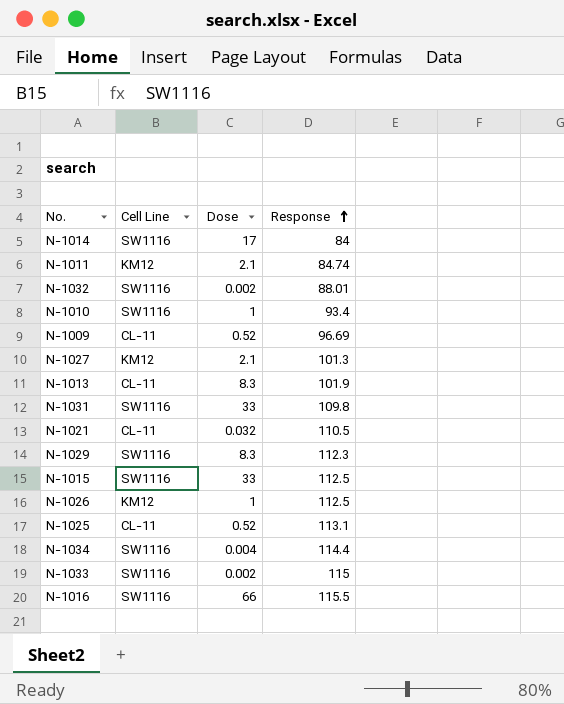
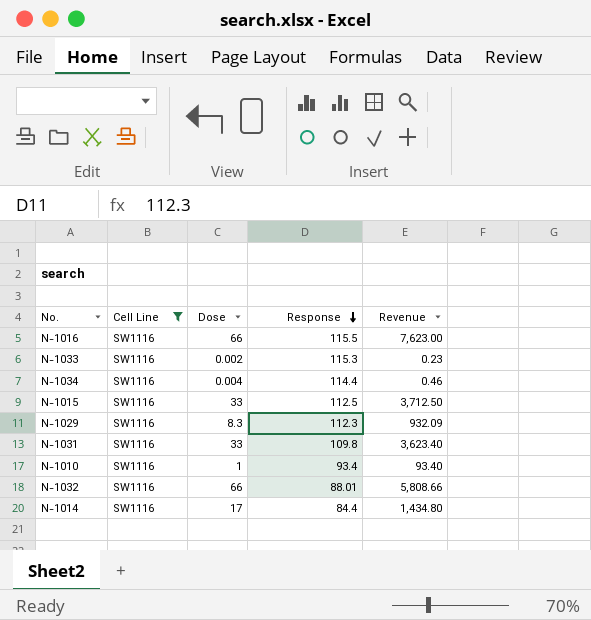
filter: none -> Cell Line = SW1116
row order: Response ascending -> Response descending
column Revenue | formula: none -> [Dose] * [Response]
N-1033 | Response: 115 -> 115.3
N-1032 | Dose: 0.002 -> 66
N-1014 | Response: 84 -> 84.4

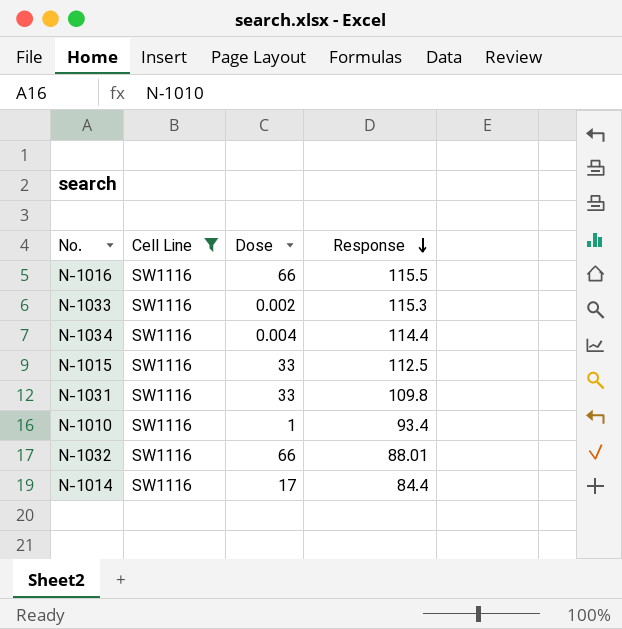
column Revenue | formula: [Dose] * [Response] -> none
row N-1029: SW1116 | 8.3 | 112.3 | 932.09 -> none

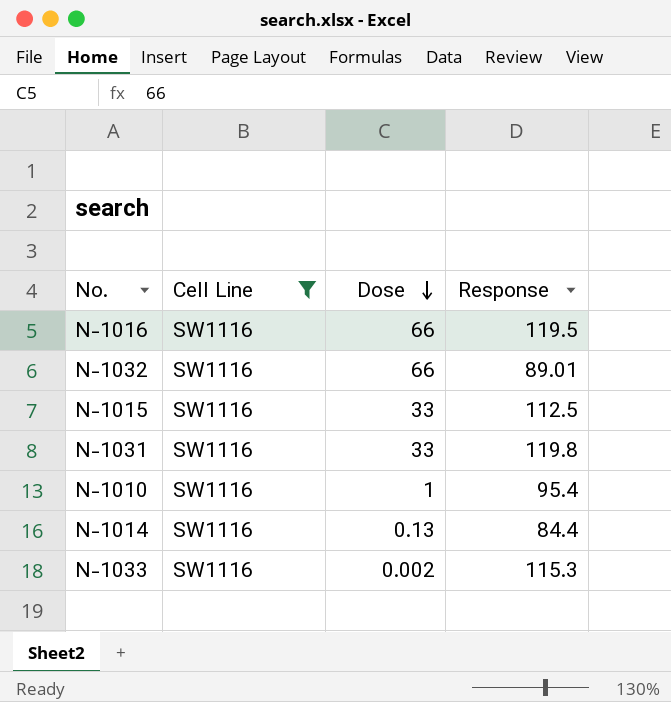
row order: Response descending -> Dose descending
row N-1034: SW1116 | 0.004 | 114.4 -> none
N-1016 | Response: 115.5 -> 119.5
N-1032 | Response: 88.01 -> 89.01
N-1031 | Response: 109.8 -> 119.8
N-1010 | Response: 93.4 -> 95.4
N-1014 | Dose: 17 -> 0.13

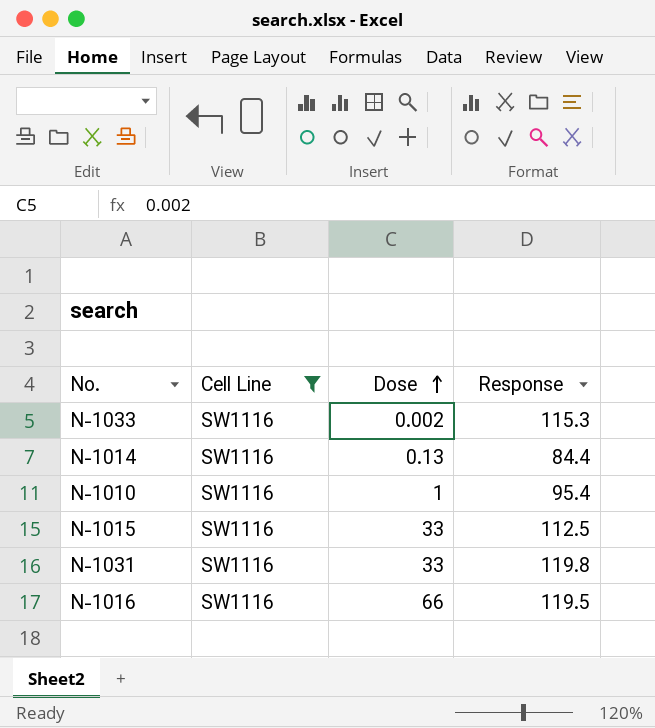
row order: Dose descending -> Dose ascending
row N-1032: SW1116 | 66 | 89.01 -> none

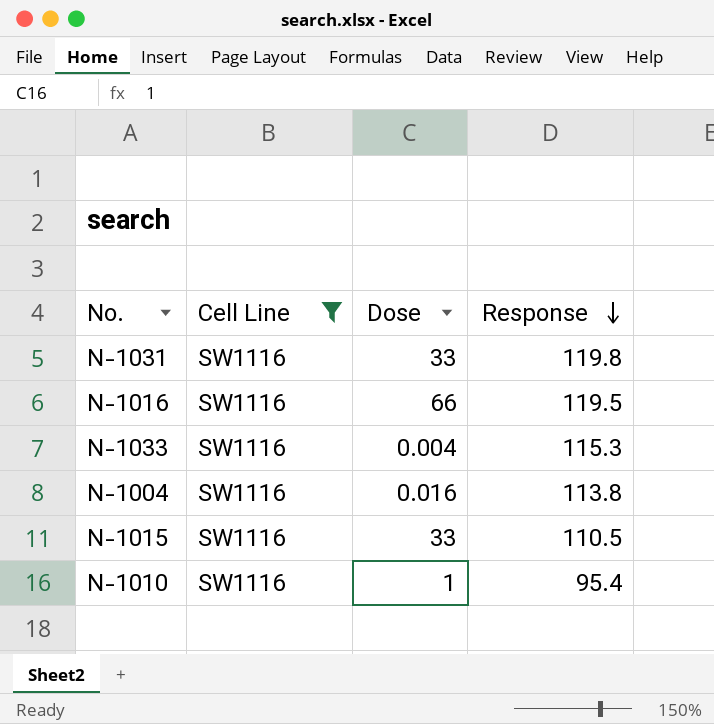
row order: Dose ascending -> Response descending
row N-1014: SW1116 | 0.13 | 84.4 -> none
N-1033 | Dose: 0.002 -> 0.004
row N-1004: none -> SW1116 | 0.016 | 113.8
N-1015 | Response: 112.5 -> 110.5

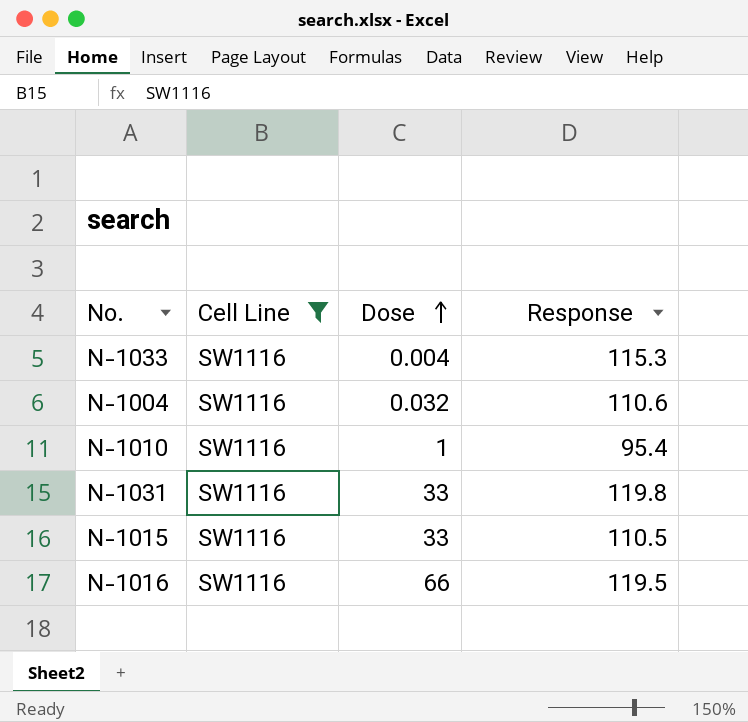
row order: Response descending -> Dose ascending
N-1004 | Dose: 0.016 -> 0.032
N-1004 | Response: 113.8 -> 110.6

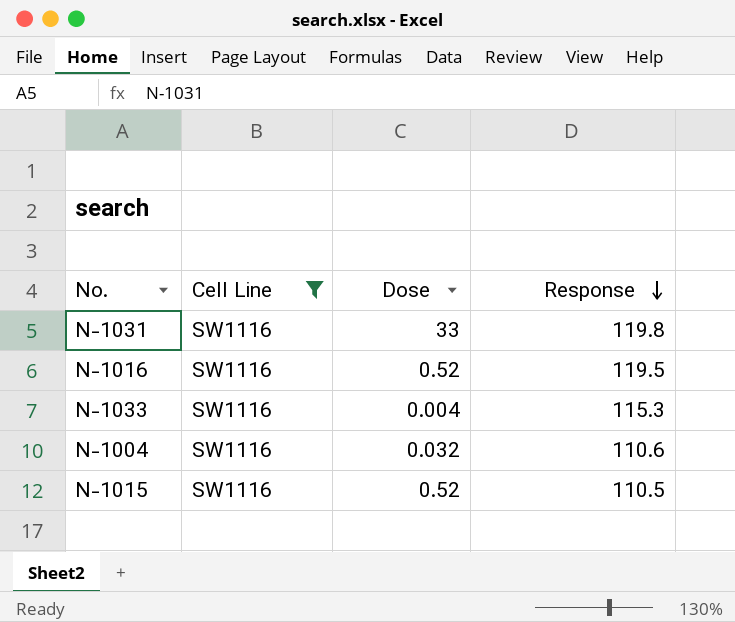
row order: Dose ascending -> Response descending
row N-1010: SW1116 | 1 | 95.4 -> none
N-1016 | Dose: 66 -> 0.52
N-1015 | Dose: 33 -> 0.52

